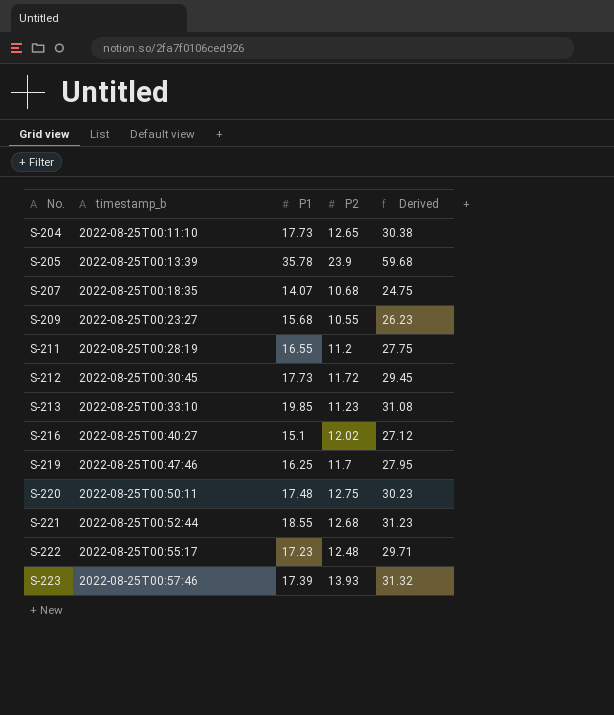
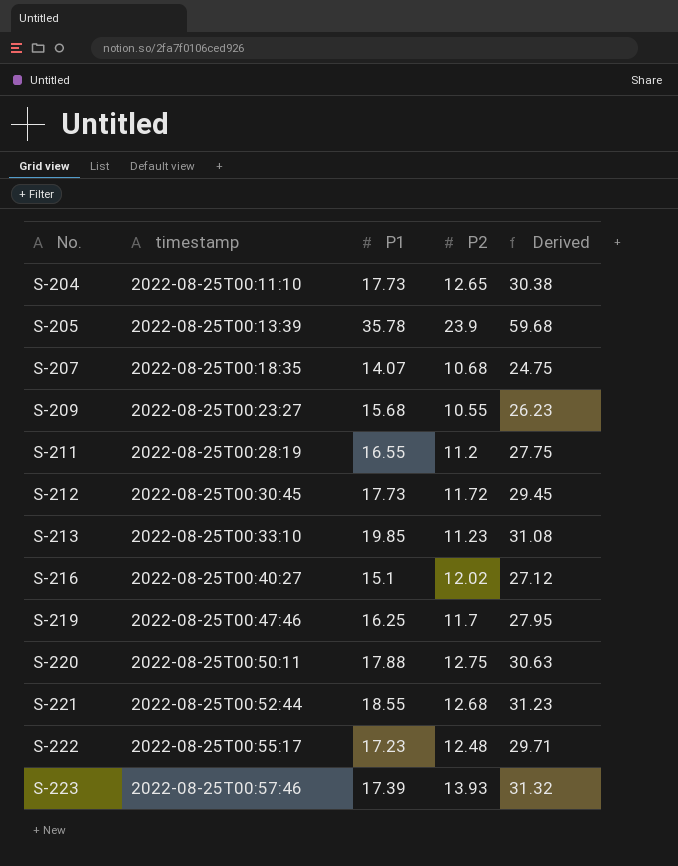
column name: timestamp_b -> timestamp
S-220 | P1: 17.48 -> 17.88
S-220 | Derived: 30.23 -> 30.63

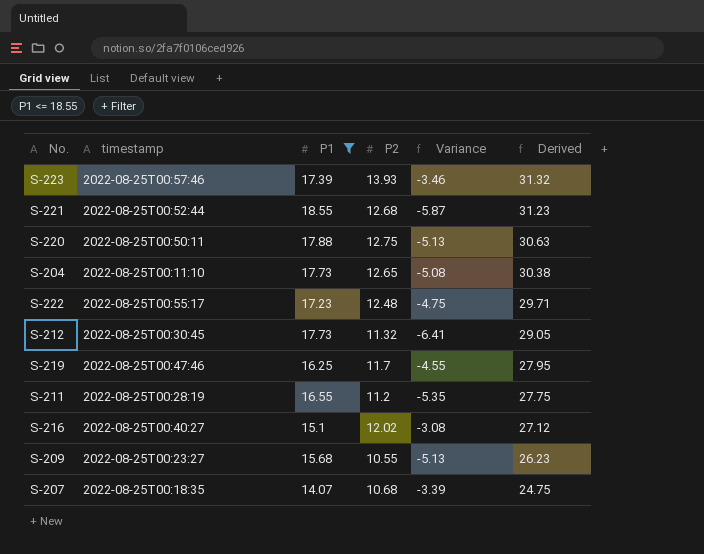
filter: none -> P1 <= 18.55
row order: No. ascending -> Derived descending
column Variance | formula: none -> [P2] - [P1]
S-212 | P2: 11.72 -> 11.32
S-212 | Derived: 29.45 -> 29.05

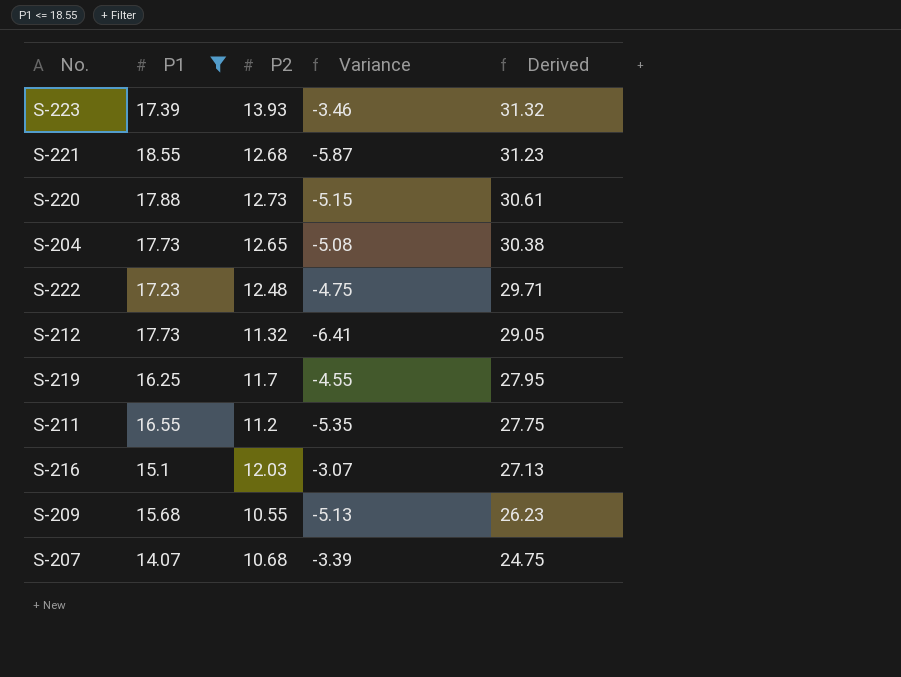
column timestamp | position: 2 -> none
S-220 | P2: 12.75 -> 12.73
S-220 | Variance: -5.13 -> -5.15
S-220 | Derived: 30.63 -> 30.61
S-216 | P2: 12.02 -> 12.03
S-216 | Variance: -3.08 -> -3.07
S-216 | Derived: 27.12 -> 27.13

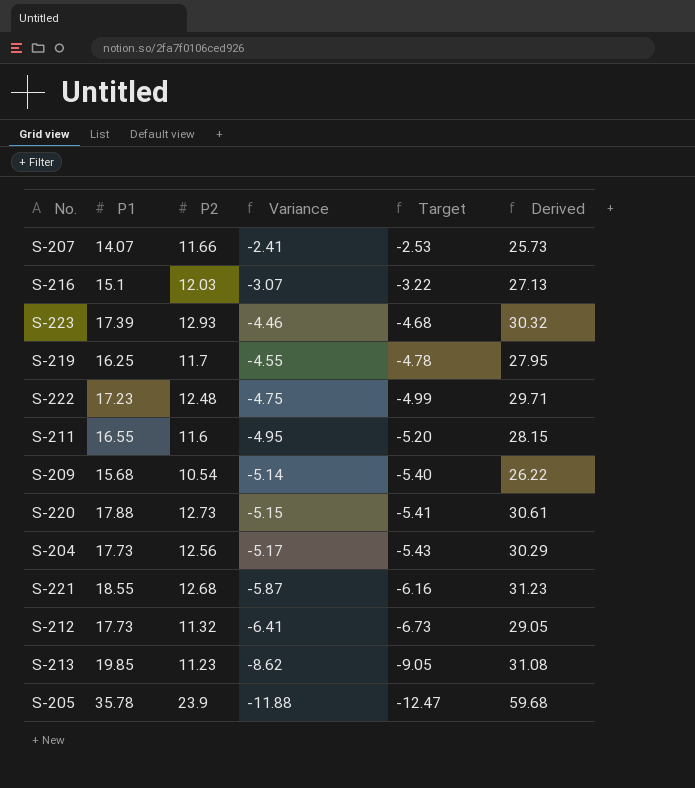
filter: P1 <= 18.55 -> none
row order: Derived descending -> Variance descending
column Target | formula: none -> [Variance] * 1.05
S-207 | P2: 10.68 -> 11.66
S-207 | Variance: -3.39 -> -2.41
S-207 | Derived: 24.75 -> 25.73
S-223 | P2: 13.93 -> 12.93
S-223 | Variance: -3.46 -> -4.46
S-223 | Derived: 31.32 -> 30.32
S-211 | P2: 11.2 -> 11.6
S-211 | Variance: -5.35 -> -4.95
S-211 | Derived: 27.75 -> 28.15
S-209 | P2: 10.55 -> 10.54
S-209 | Variance: -5.13 -> -5.14
S-209 | Derived: 26.23 -> 26.22
S-204 | P2: 12.65 -> 12.56
S-204 | Variance: -5.08 -> -5.17
S-204 | Derived: 30.38 -> 30.29

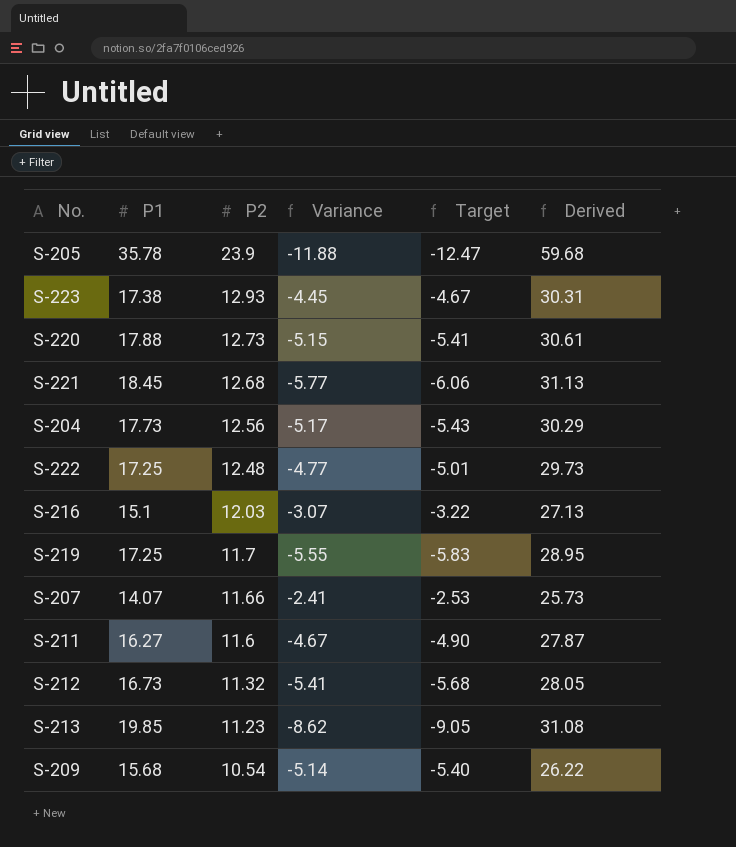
row order: Variance descending -> P2 descending
S-223 | P1: 17.39 -> 17.38
S-223 | Variance: -4.46 -> -4.45
S-223 | Target: -4.68 -> -4.67
S-223 | Derived: 30.32 -> 30.31
S-221 | P1: 18.55 -> 18.45
S-221 | Variance: -5.87 -> -5.77
S-221 | Target: -6.16 -> -6.06
S-221 | Derived: 31.23 -> 31.13
S-222 | P1: 17.23 -> 17.25
S-222 | Variance: -4.75 -> -4.77
S-222 | Target: -4.99 -> -5.01
S-222 | Derived: 29.71 -> 29.73
S-219 | P1: 16.25 -> 17.25
S-219 | Variance: -4.55 -> -5.55
S-219 | Target: -4.78 -> -5.83
S-219 | Derived: 27.95 -> 28.95
S-211 | P1: 16.55 -> 16.27
S-211 | Variance: -4.95 -> -4.67
S-211 | Target: -5.20 -> -4.90
S-211 | Derived: 28.15 -> 27.87
S-212 | P1: 17.73 -> 16.73
S-212 | Variance: -6.41 -> -5.41
S-212 | Target: -6.73 -> -5.68
S-212 | Derived: 29.05 -> 28.05

